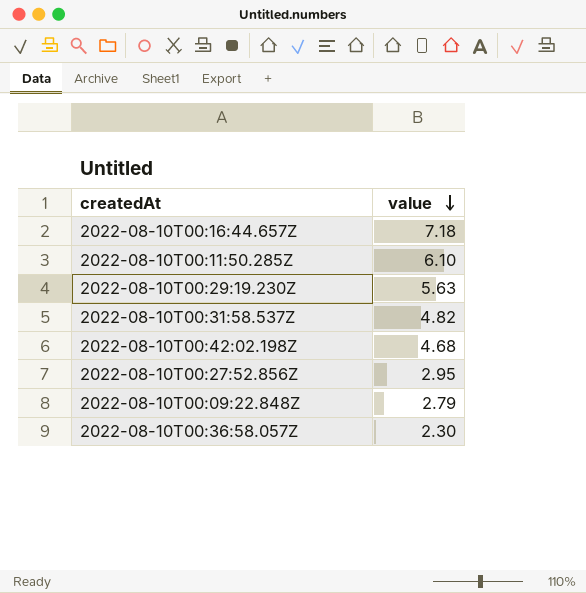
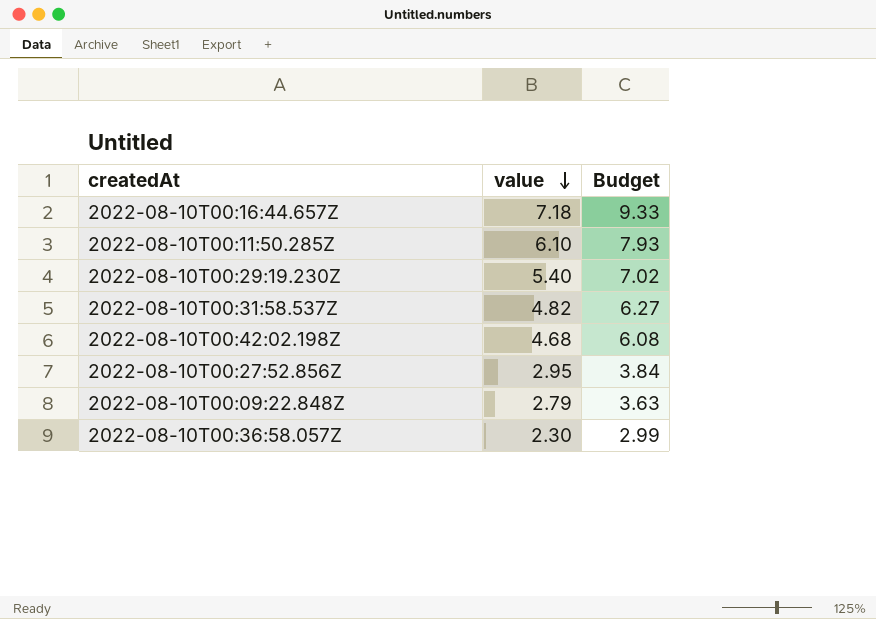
column Budget | formula: none -> [value] * 1.3
2022-08-10T00:29:19.230Z | value: 5.63 -> 5.40

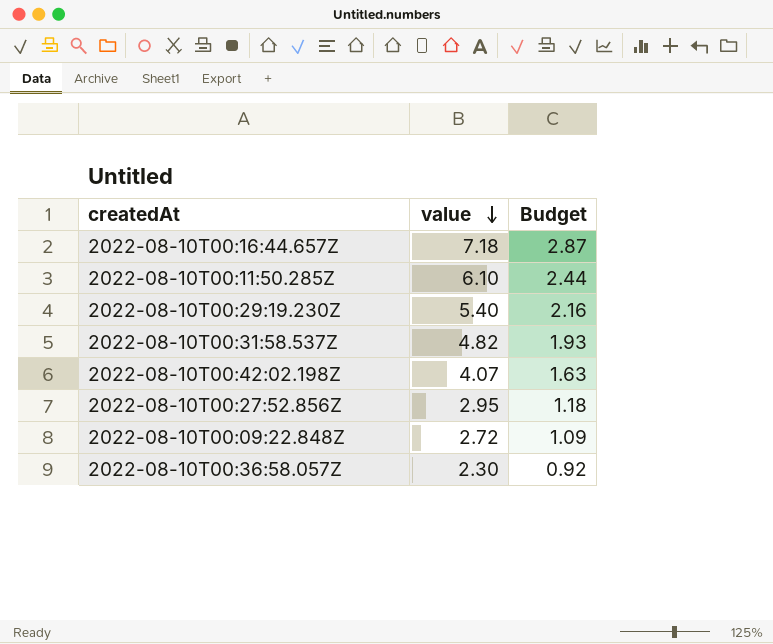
column Budget | formula: [value] * 1.3 -> [value] * 0.4
2022-08-10T00:42:02.198Z | value: 4.68 -> 4.07
2022-08-10T00:09:22.848Z | value: 2.79 -> 2.72

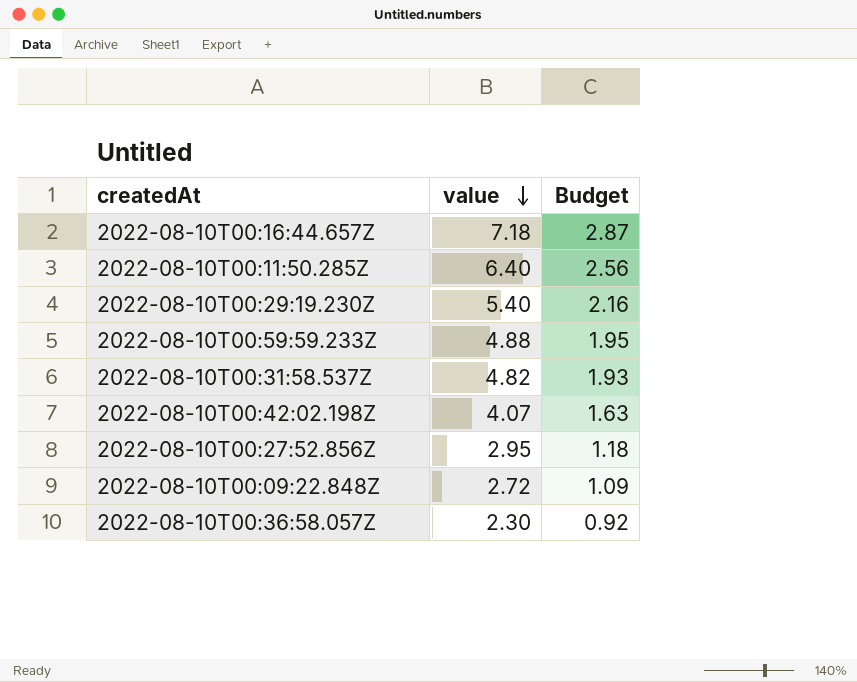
2022-08-10T00:11:50.285Z | value: 6.10 -> 6.40
2022-08-10T00:11:50.285Z | Budget: 2.44 -> 2.56
row 2022-08-10T00:59:59.233Z: none -> 4.88 | 1.95

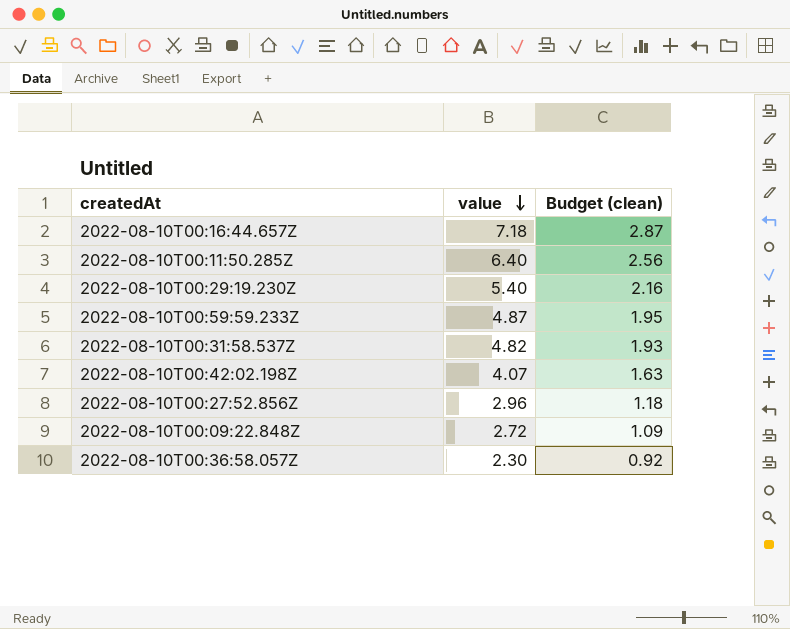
column name: Budget -> Budget (clean)
2022-08-10T00:59:59.233Z | value: 4.88 -> 4.87
2022-08-10T00:27:52.856Z | value: 2.95 -> 2.96

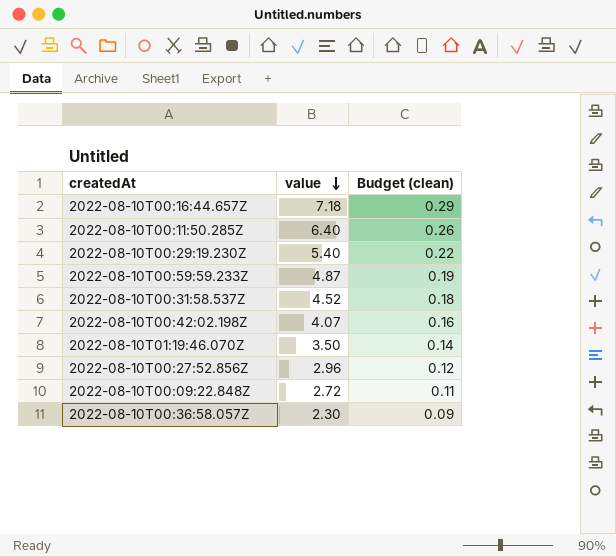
column Budget (clean) | formula: [value] * 0.4 -> [value] * 0.04
2022-08-10T00:31:58.537Z | value: 4.82 -> 4.52
row 2022-08-10T01:19:46.070Z: none -> 3.50 | 0.14

